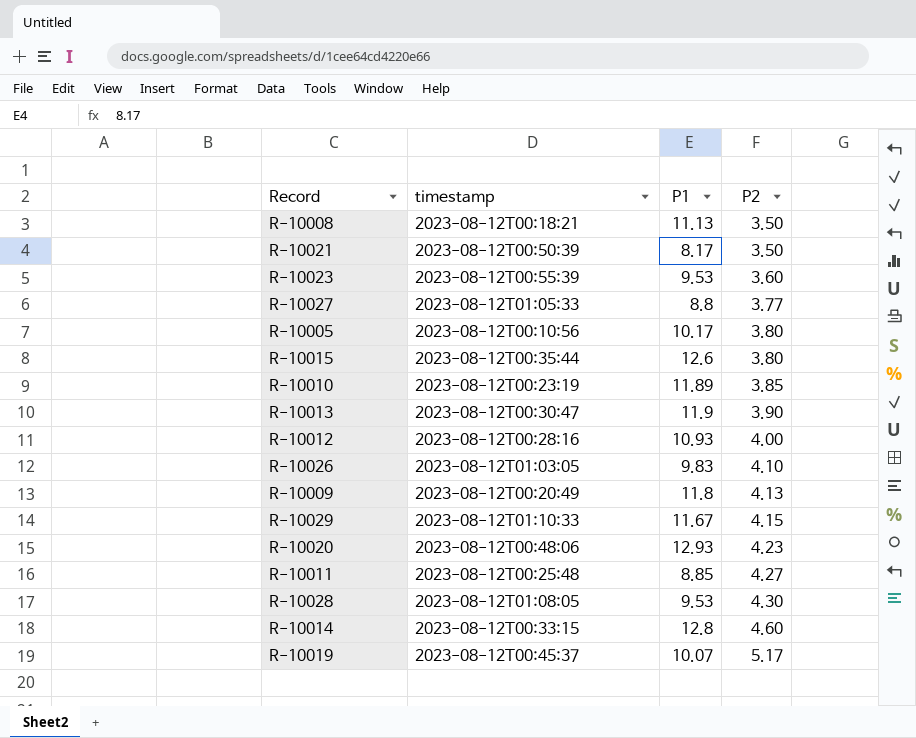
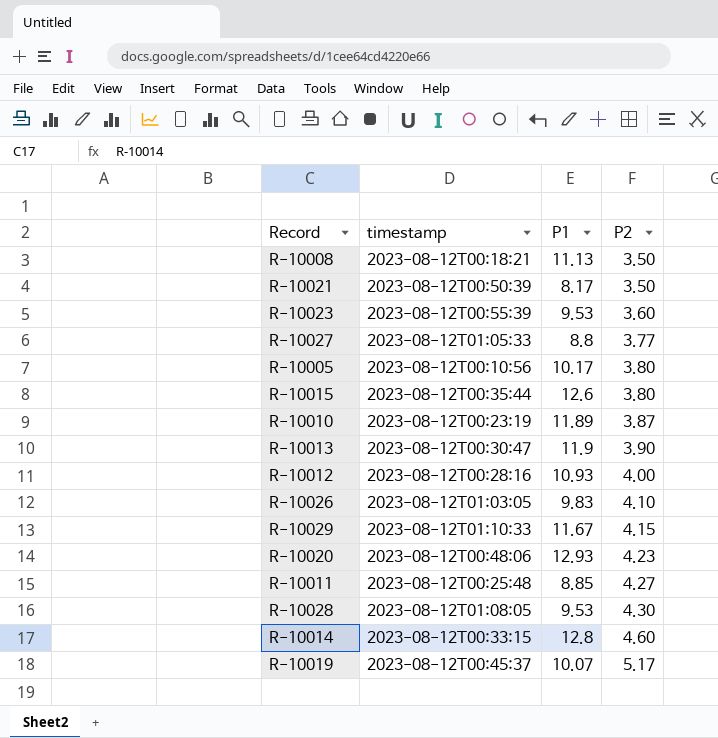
row R-10009: 2023-08-12T00:20:49 | 11.8 | 4.13 -> none
R-10010 | P2: 3.85 -> 3.87

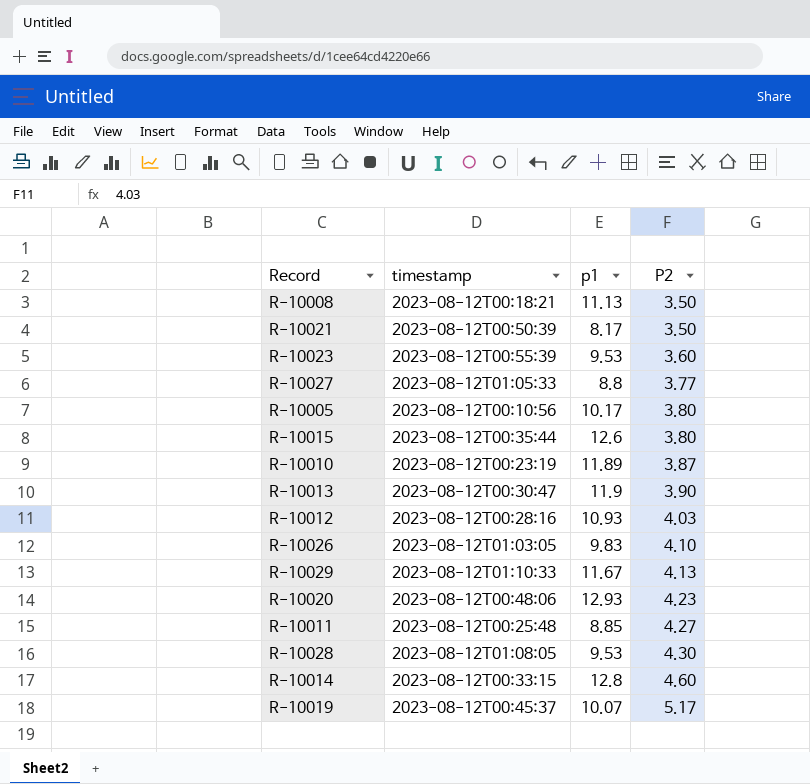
column name: P1 -> p1
R-10012 | P2: 4.00 -> 4.03
R-10029 | P2: 4.15 -> 4.13

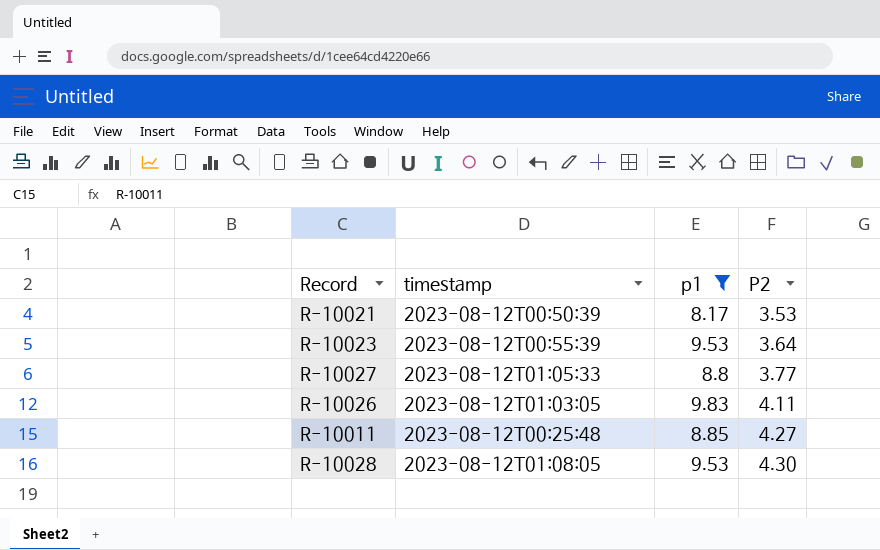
filter: none -> p1 <= 9.83
R-10021 | P2: 3.50 -> 3.53
R-10023 | P2: 3.60 -> 3.64
R-10026 | P2: 4.10 -> 4.11

